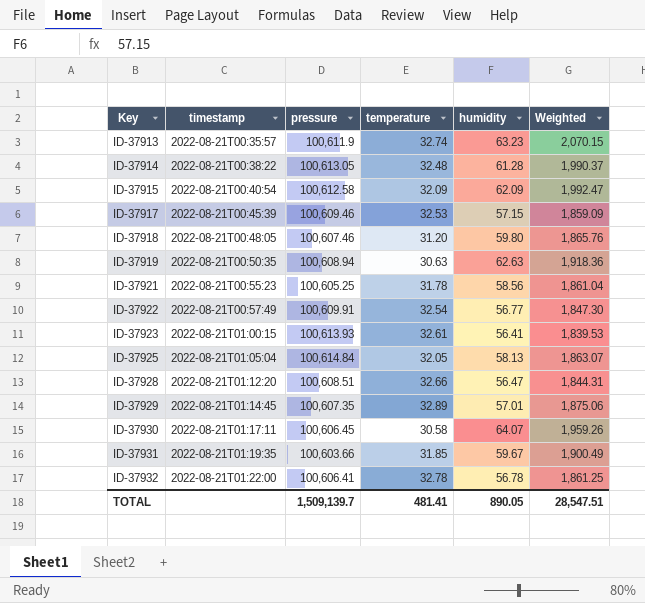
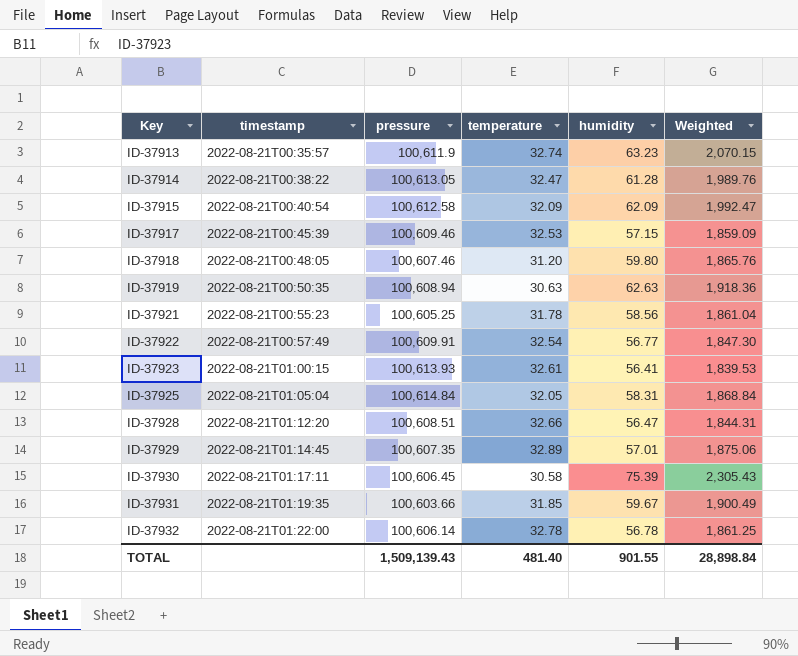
ID-37914 | temperature: 32.48 -> 32.47
ID-37914 | Weighted: 1,990.37 -> 1,989.76
ID-37925 | humidity: 58.13 -> 58.31
ID-37925 | Weighted: 1,863.07 -> 1,868.84
ID-37930 | humidity: 64.07 -> 75.39
ID-37930 | Weighted: 1,959.26 -> 2,305.43
ID-37932 | pressure: 100,606.41 -> 100,606.14
TOTAL | pressure: 1,509,139.7 -> 1,509,139.43
TOTAL | temperature: 481.41 -> 481.40
TOTAL | humidity: 890.05 -> 901.55
TOTAL | Weighted: 28,547.51 -> 28,898.84

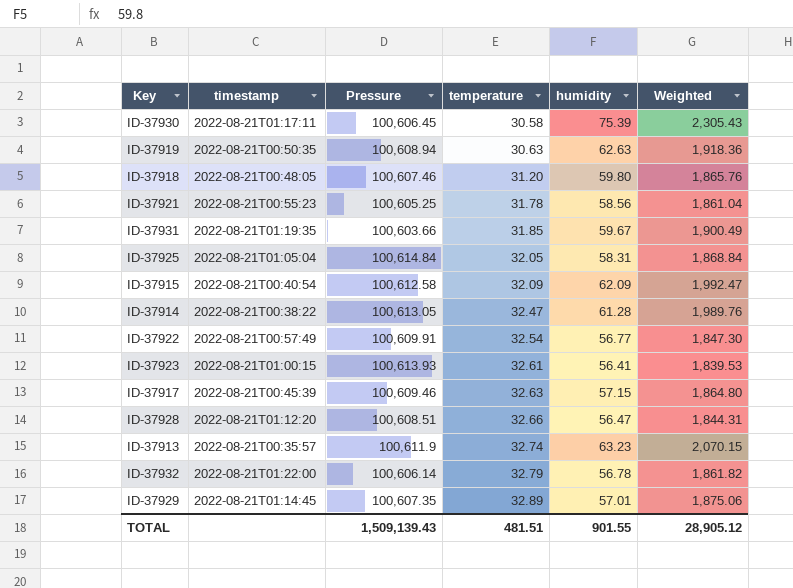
row order: Key ascending -> temperature ascending
column name: pressure -> Pressure
ID-37917 | temperature: 32.53 -> 32.63
ID-37917 | Weighted: 1,859.09 -> 1,864.80
ID-37932 | temperature: 32.78 -> 32.79
ID-37932 | Weighted: 1,861.25 -> 1,861.82
TOTAL | temperature: 481.40 -> 481.51
TOTAL | Weighted: 28,898.84 -> 28,905.12

